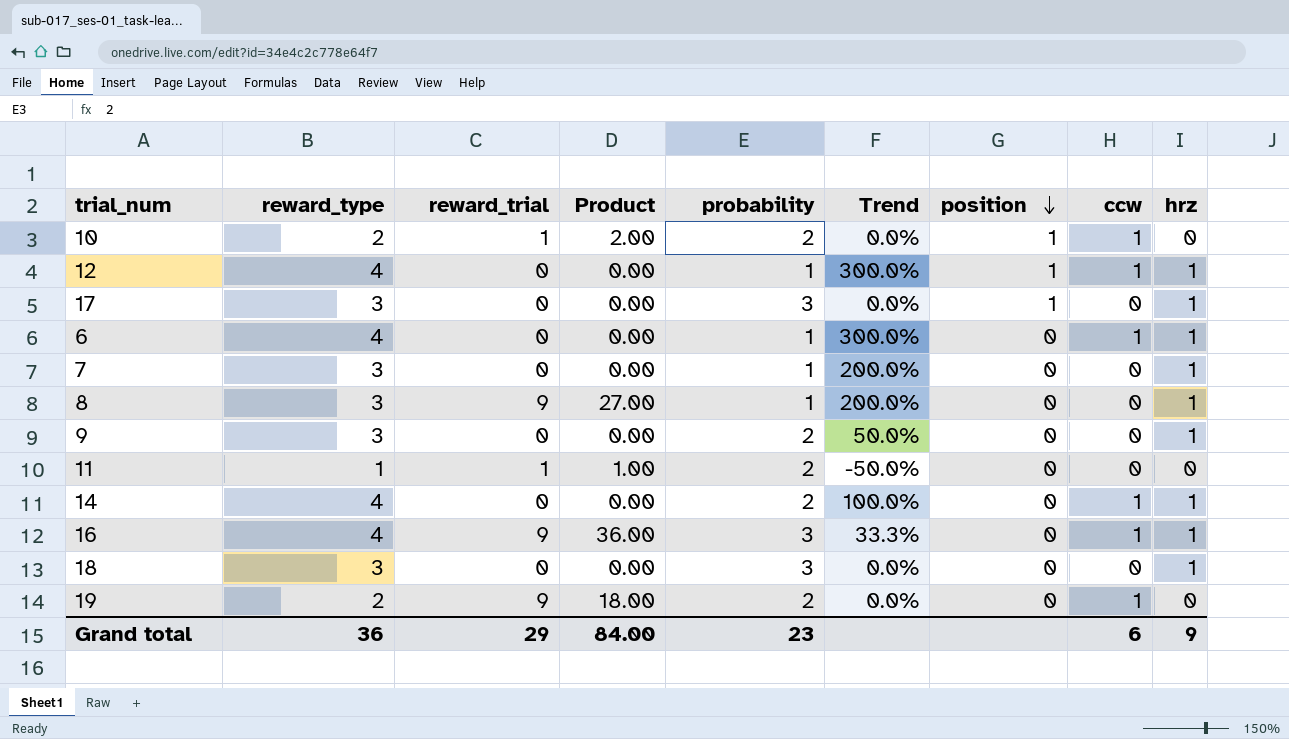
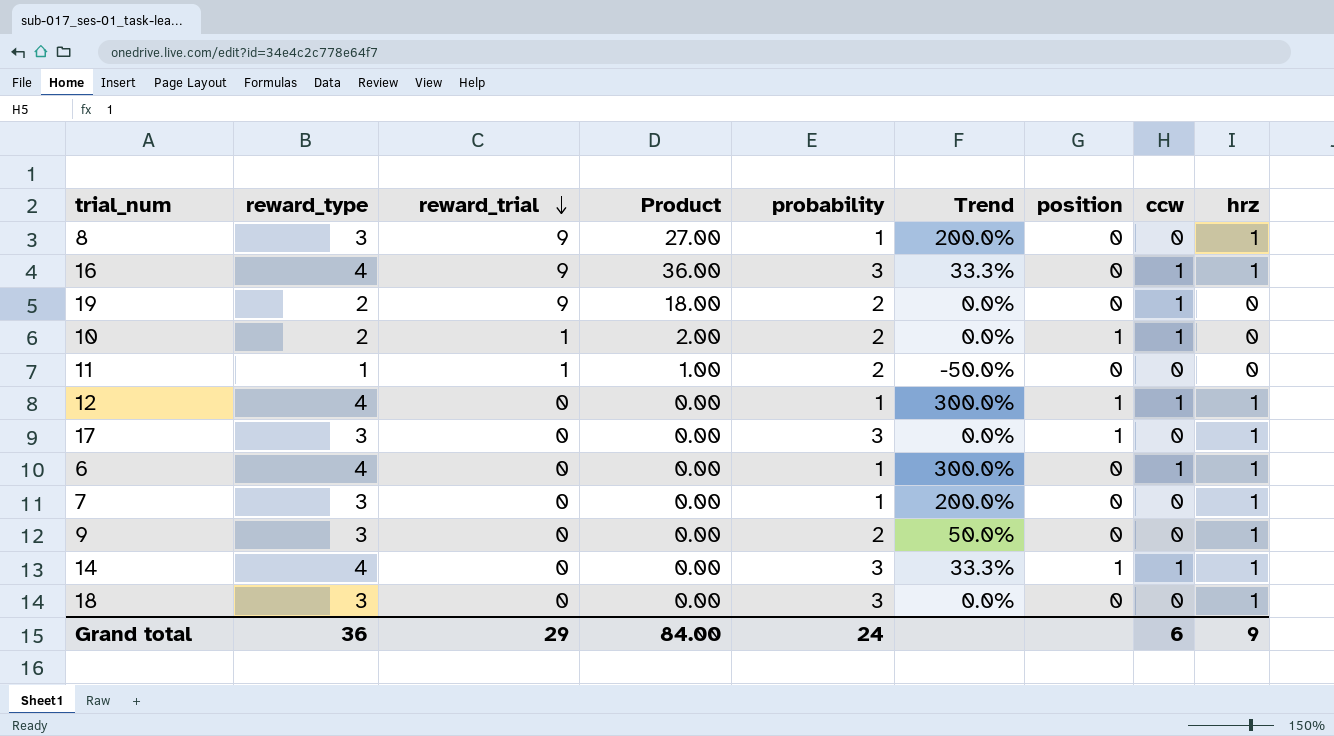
row order: position descending -> reward_trial descending
14 | probability: 2 -> 3
14 | Trend: 100.0% -> 33.3%
14 | position: 0 -> 1
Grand total | probability: 23 -> 24

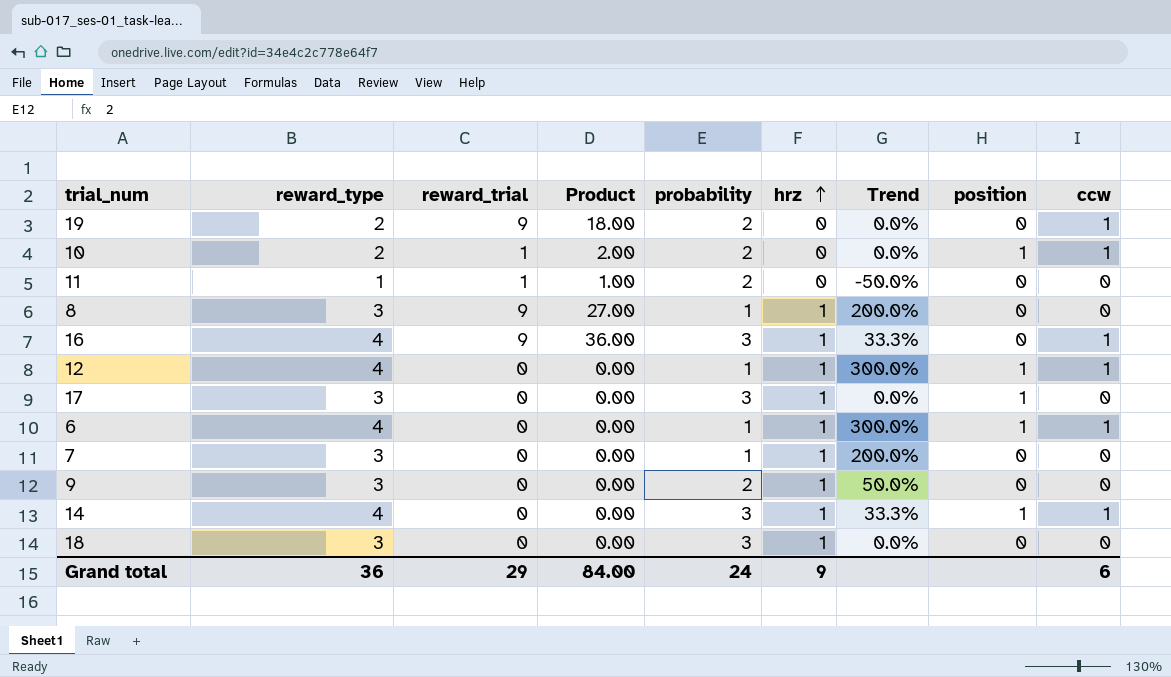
row order: reward_trial descending -> hrz ascending
column hrz | position: 9 -> 6
6 | position: 0 -> 1

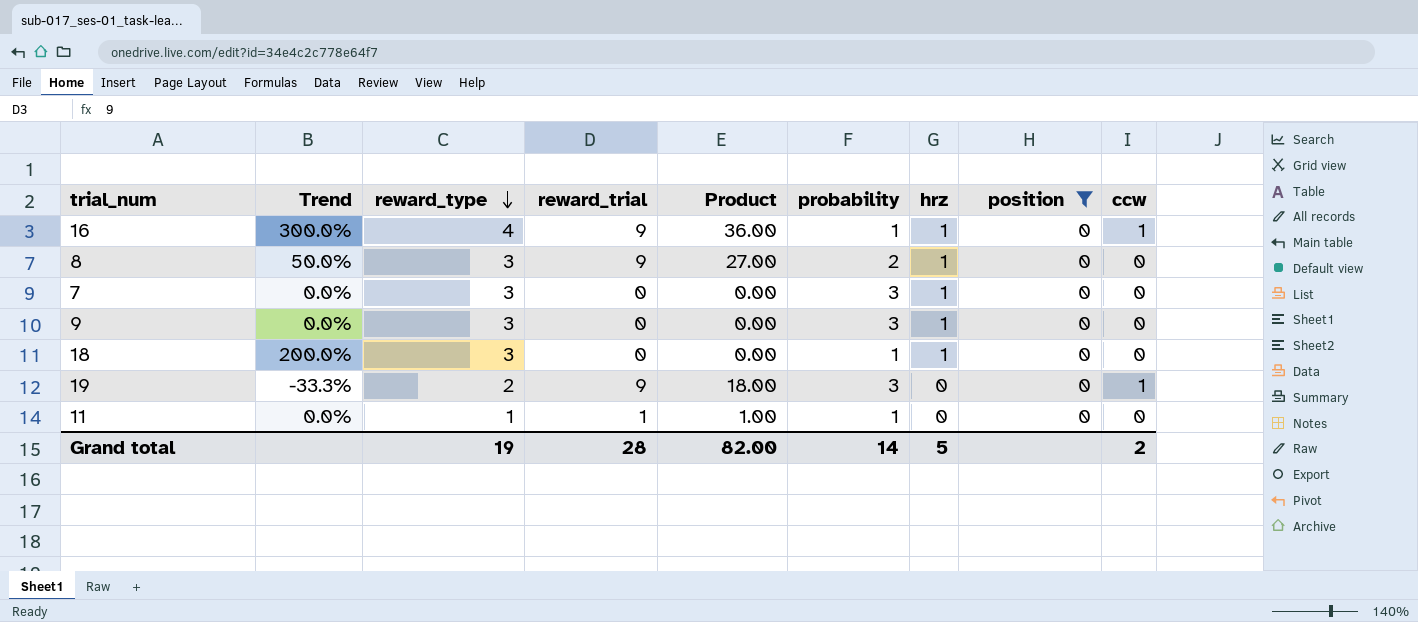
filter: none -> position = 0
row order: hrz ascending -> reward_type descending
column Trend | position: 7 -> 2
16 | Trend: 33.3% -> 300.0%
16 | probability: 3 -> 1
8 | Trend: 200.0% -> 50.0%
8 | probability: 1 -> 2
7 | Trend: 200.0% -> 0.0%
7 | probability: 1 -> 3
9 | Trend: 50.0% -> 0.0%
9 | probability: 2 -> 3
18 | Trend: 0.0% -> 200.0%
18 | probability: 3 -> 1
19 | Trend: 0.0% -> -33.3%
19 | probability: 2 -> 3
11 | Trend: -50.0% -> 0.0%
11 | probability: 2 -> 1
Grand total | reward_type: 36 -> 19
Grand total | reward_trial: 29 -> 28
Grand total | Product: 84.00 -> 82.00
Grand total | probability: 24 -> 14
Grand total | hrz: 9 -> 5
Grand total | ccw: 6 -> 2

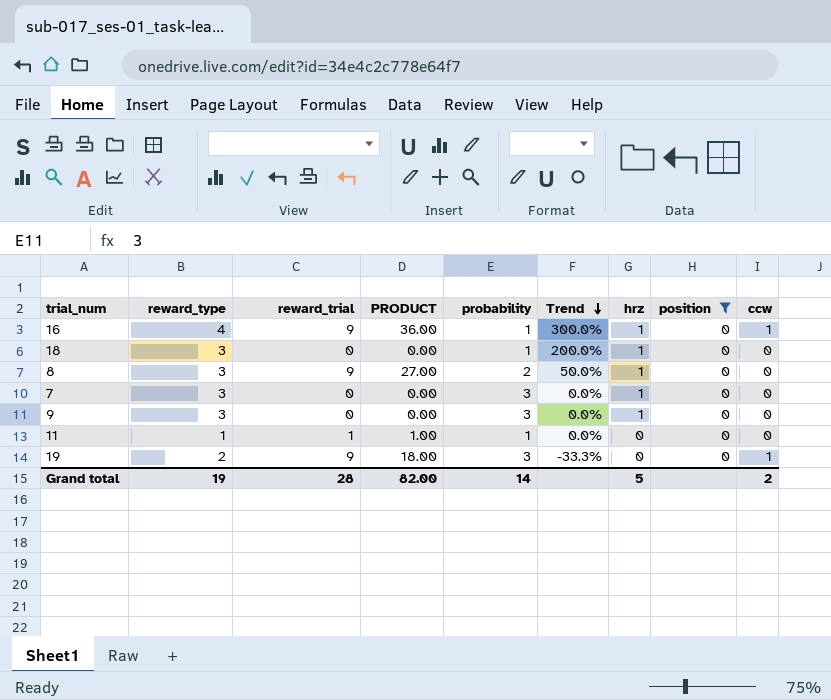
row order: reward_type descending -> Trend descending
column name: Product -> PRODUCT
column Trend | position: 2 -> 6

